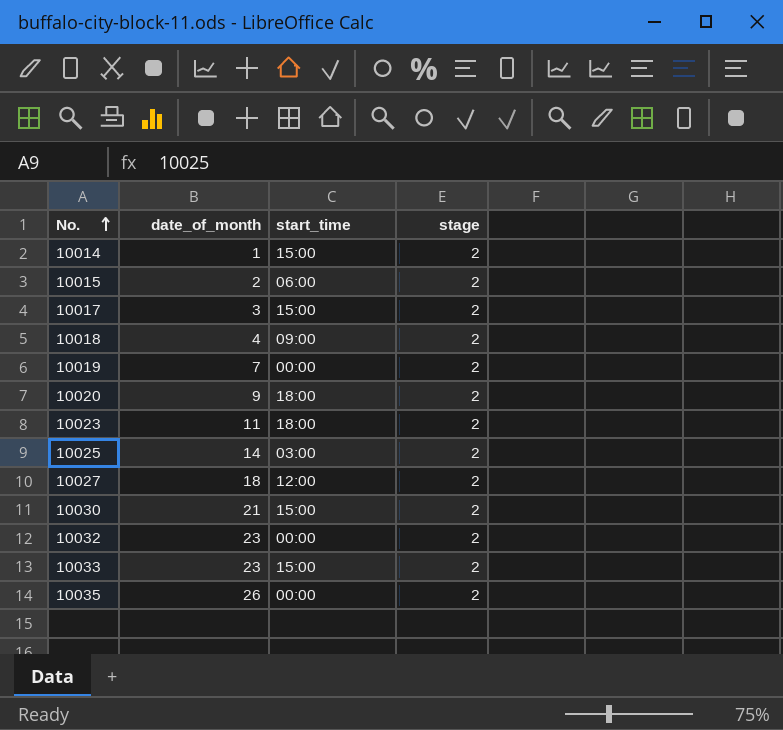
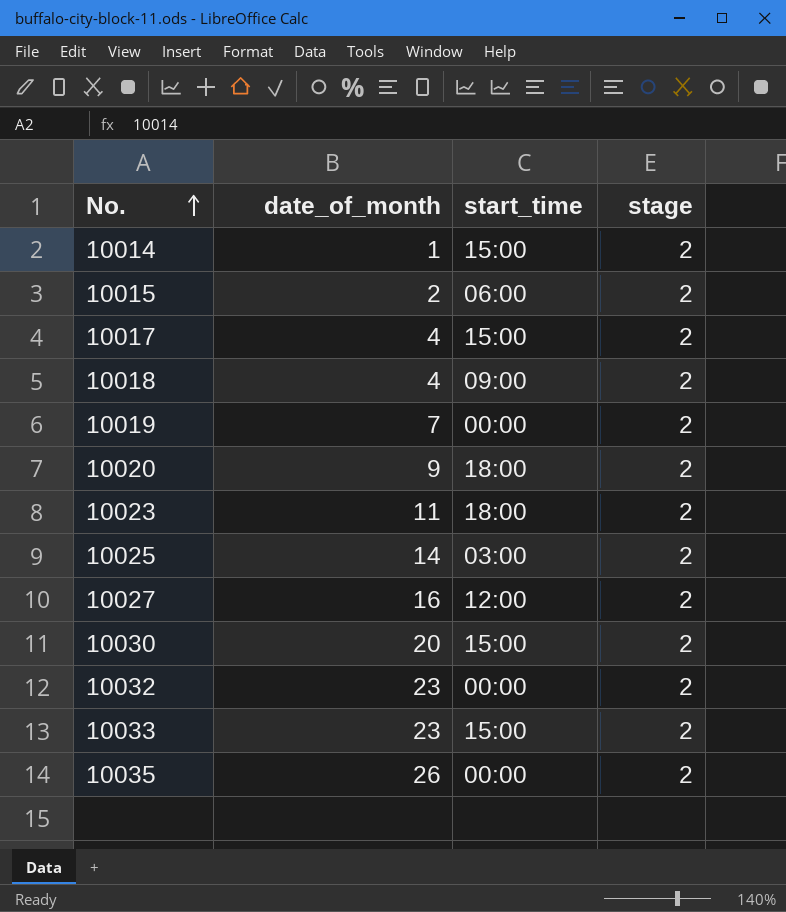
10017 | date_of_month: 3 -> 4
10027 | date_of_month: 18 -> 16
10030 | date_of_month: 21 -> 20

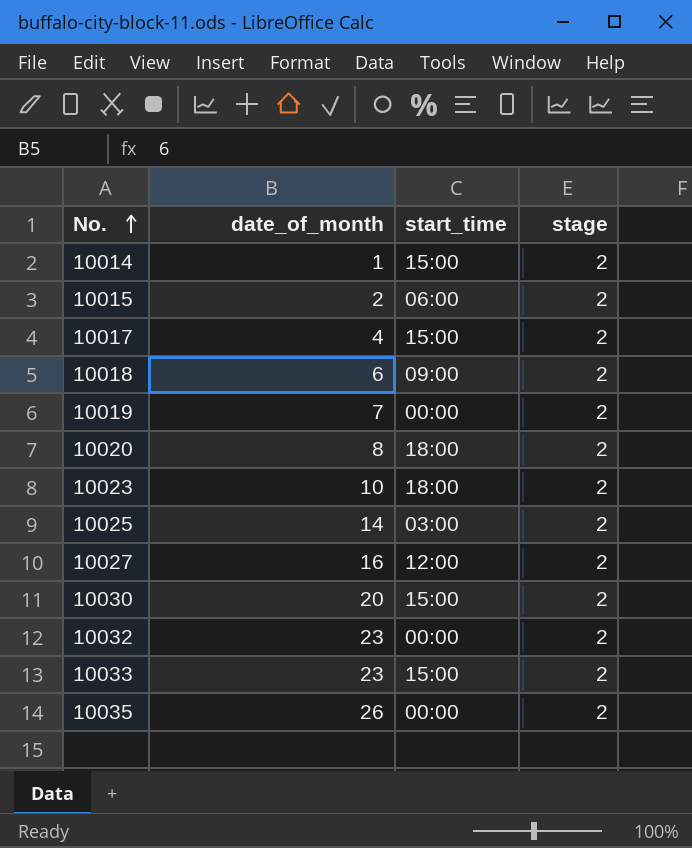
10018 | date_of_month: 4 -> 6
10020 | date_of_month: 9 -> 8
10023 | date_of_month: 11 -> 10

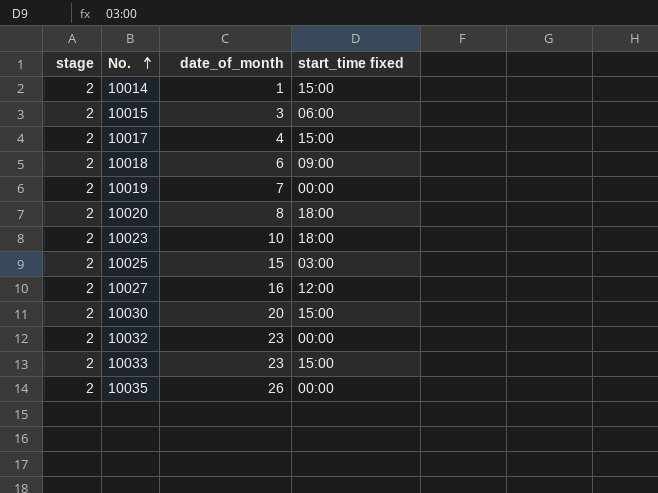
column stage | position: 4 -> 1
column name: start_time -> start_time fixed
10015 | date_of_month: 2 -> 3
10025 | date_of_month: 14 -> 15

